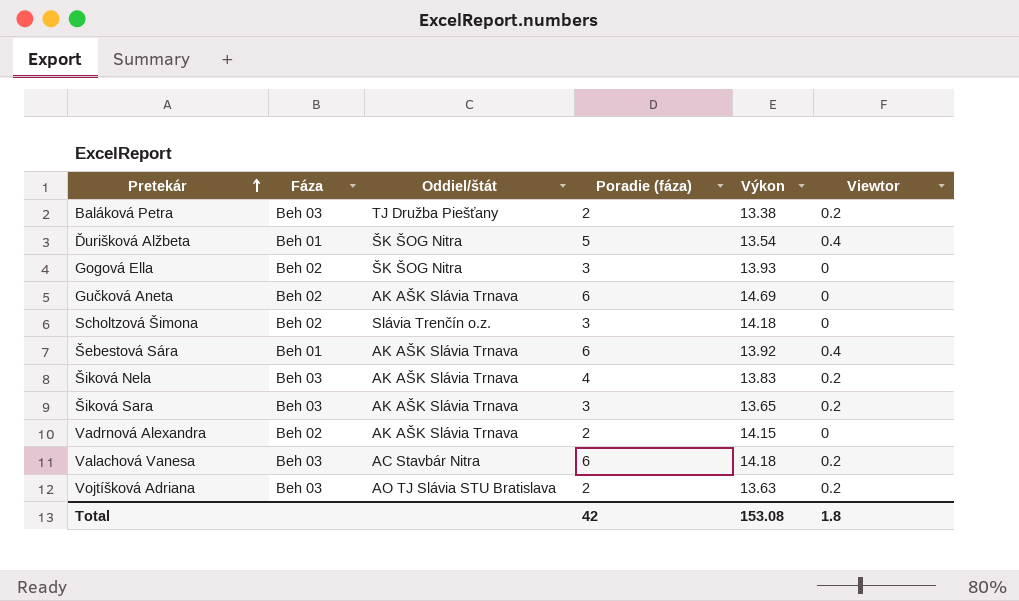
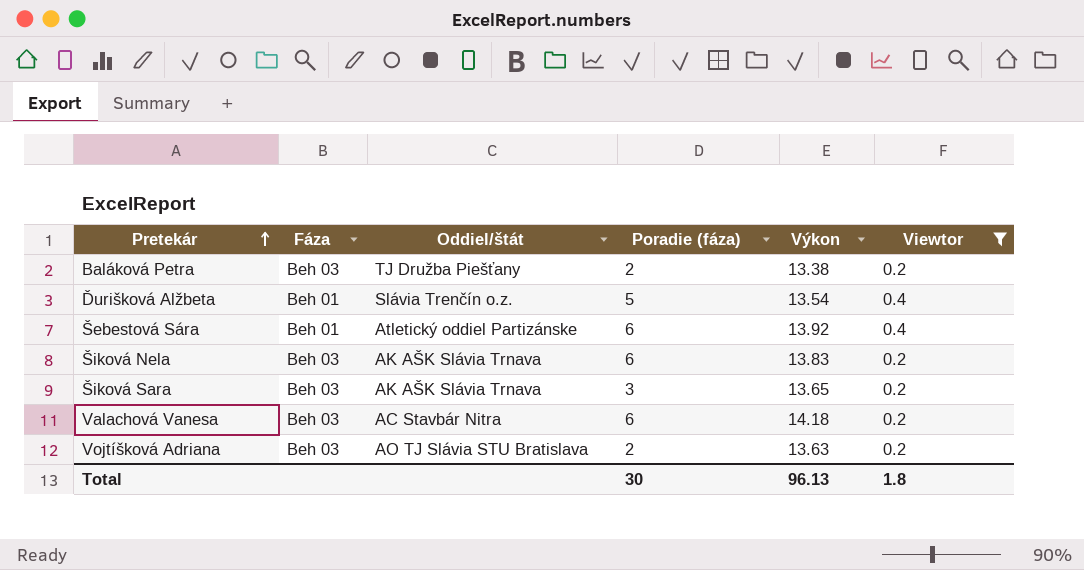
filter: none -> Viewtor != 0
Ďurišková Alžbeta | Oddiel/štát: ŠK ŠOG Nitra -> Slávia Trenčín o.z.
Šebestová Sára | Oddiel/štát: AK AŠK Slávia Trnava -> Atletický oddiel Partizánske
Šiková Nela | Poradie (fáza): 4 -> 6
Total | Poradie (fáza): 42 -> 30
Total | Výkon: 153.08 -> 96.13

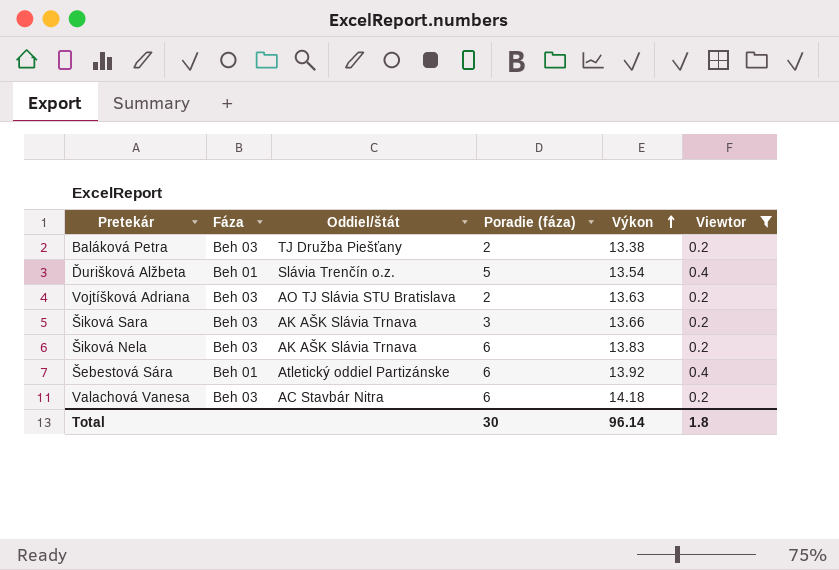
row order: Pretekár ascending -> Výkon ascending
Šiková Sara | Výkon: 13.65 -> 13.66
Total | Výkon: 96.13 -> 96.14

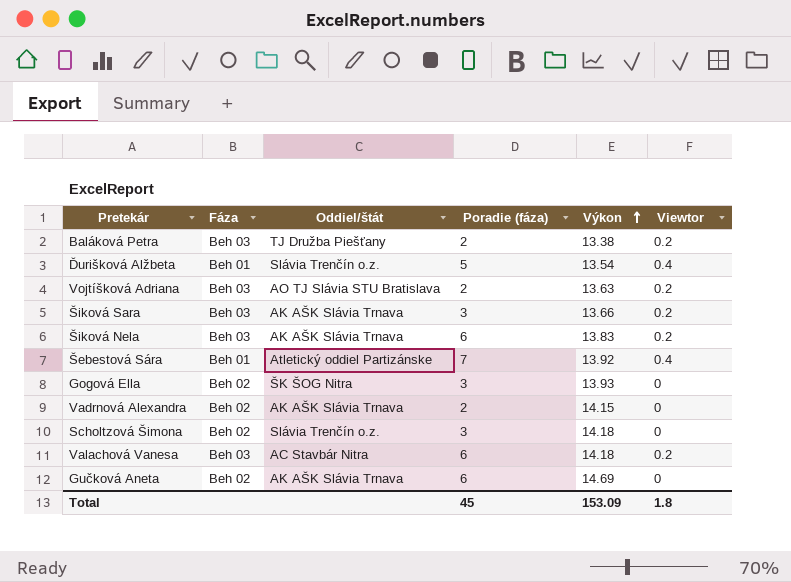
filter: Viewtor != 0 -> none
Šebestová Sára | Poradie (fáza): 6 -> 7
Total | Poradie (fáza): 30 -> 45
Total | Výkon: 96.14 -> 153.09

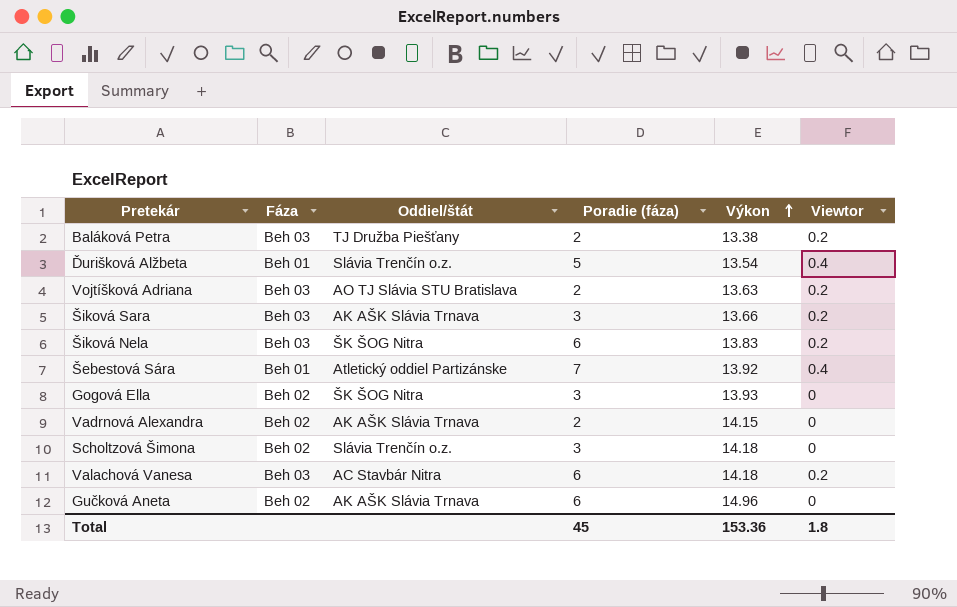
Šiková Nela | Oddiel/štát: AK AŠK Slávia Trnava -> ŠK ŠOG Nitra
Gučková Aneta | Výkon: 14.69 -> 14.96
Total | Výkon: 153.09 -> 153.36

